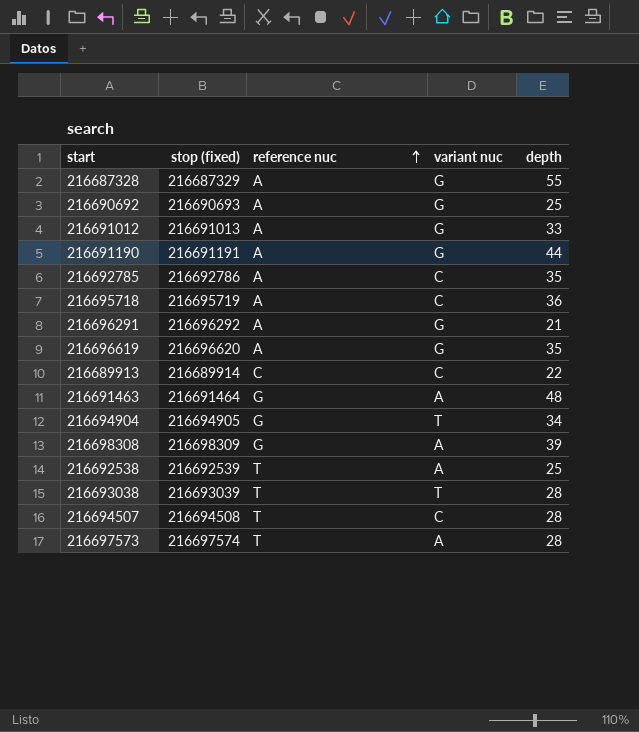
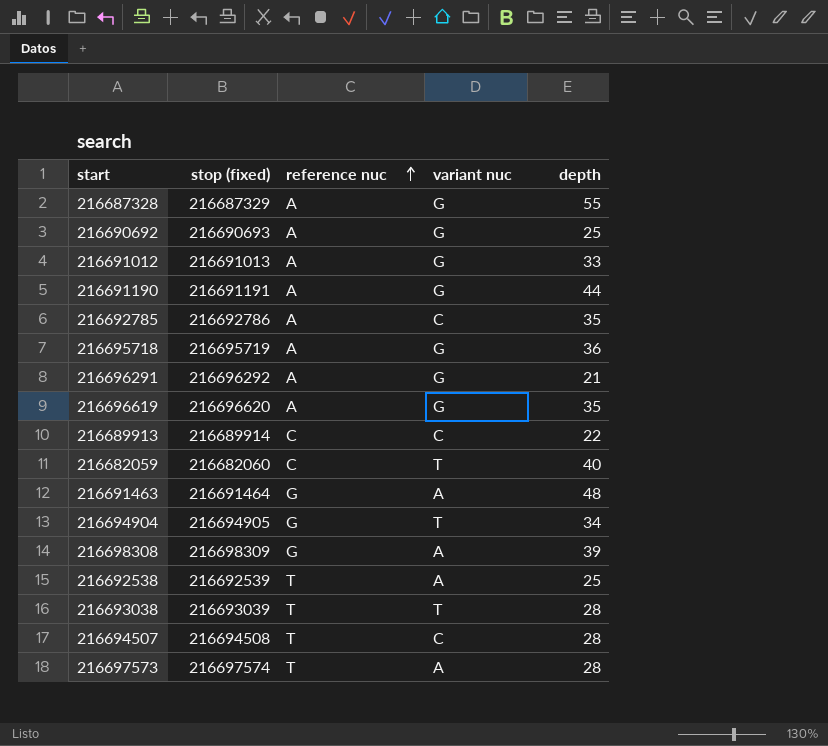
216695718 | variant nuc: C -> G
row 216682059: none -> 216682060 | C | T | 40

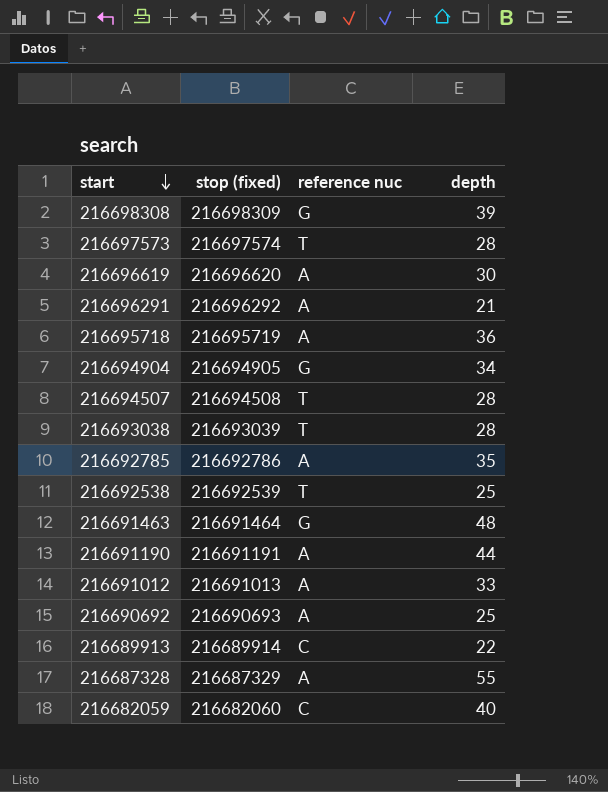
row order: reference nuc ascending -> start descending
column variant nuc | position: 4 -> none
216696619 | depth: 35 -> 30

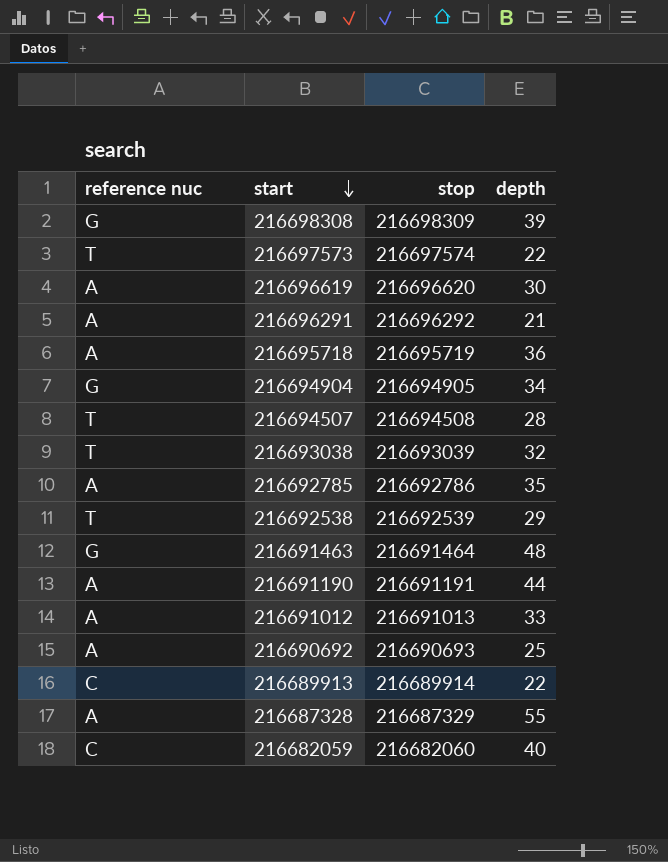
column reference nuc | position: 3 -> 1
column name: stop (fixed) -> stop
216697573 | depth: 28 -> 22
216693038 | depth: 28 -> 32
216692538 | depth: 25 -> 29

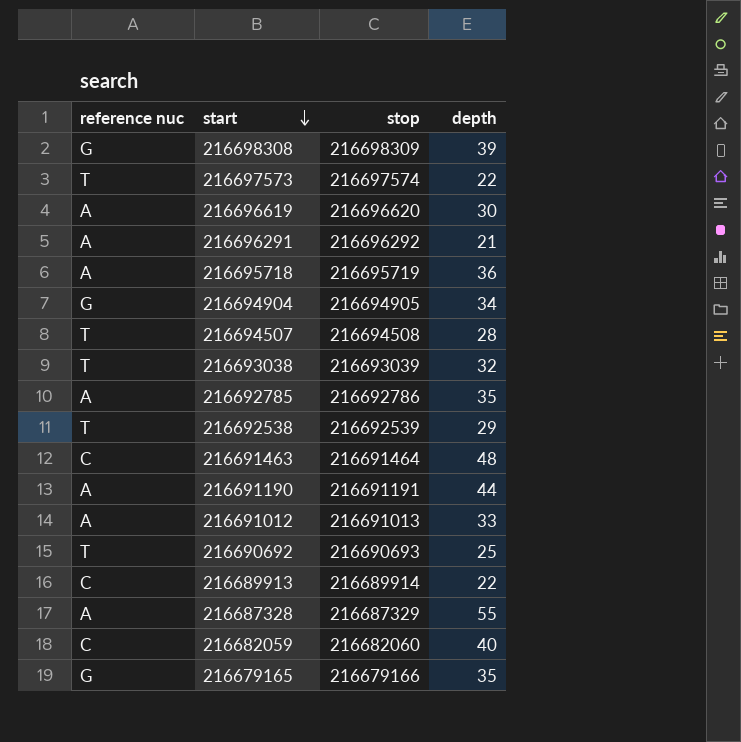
216691463 | reference nuc: G -> C
216690692 | reference nuc: A -> T
row 216679165: none -> G | 216679166 | 35

